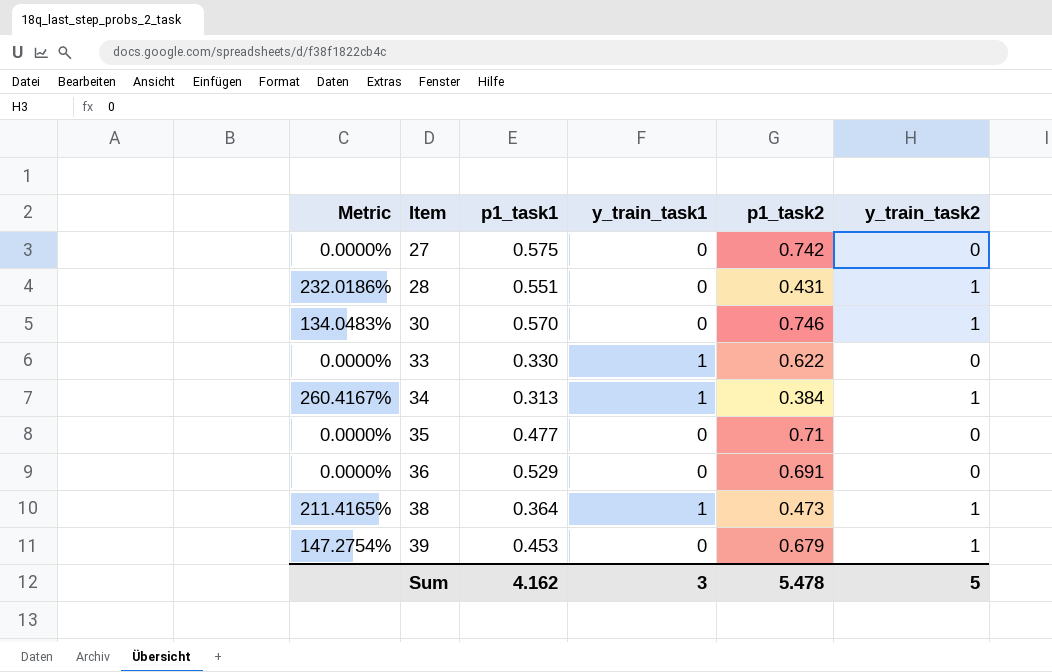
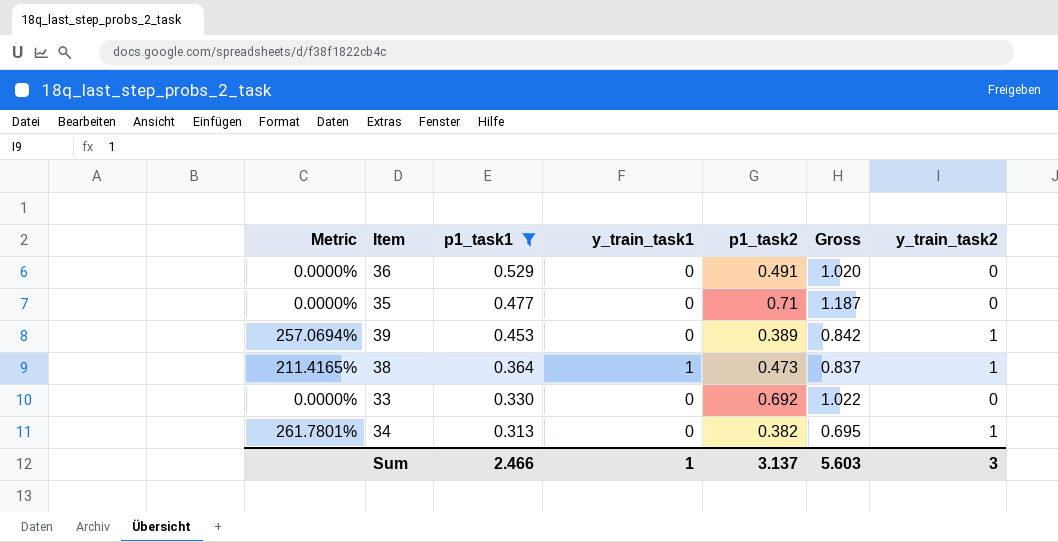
filter: none -> p1_task1 <= 0.529
row order: Item ascending -> p1_task1 descending
column Gross | formula: none -> [p1_task1] + [p1_task2]
36 | p1_task2: 0.691 -> 0.491
39 | Metric: 147.2754% -> 257.0694%
39 | p1_task2: 0.679 -> 0.389
33 | y_train_task1: 1 -> 0
33 | p1_task2: 0.622 -> 0.692
34 | Metric: 260.4167% -> 261.7801%
34 | y_train_task1: 1 -> 0
34 | p1_task2: 0.384 -> 0.382
Sum | p1_task1: 4.162 -> 2.466
Sum | y_train_task1: 3 -> 1
Sum | p1_task2: 5.478 -> 3.137
Sum | y_train_task2: 5 -> 3

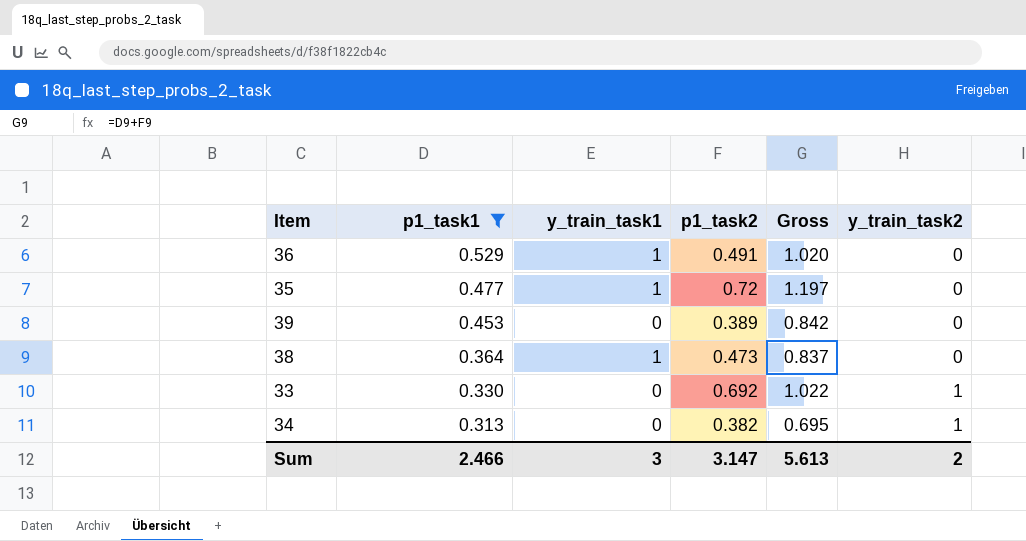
column Metric | formula: [y_train_task2] / [p1_task2] -> none
36 | y_train_task1: 0 -> 1
35 | y_train_task1: 0 -> 1
35 | p1_task2: 0.71 -> 0.72
35 | Gross: 1.187 -> 1.197
39 | y_train_task2: 1 -> 0
38 | y_train_task2: 1 -> 0
33 | y_train_task2: 0 -> 1
Sum | y_train_task1: 1 -> 3
Sum | p1_task2: 3.137 -> 3.147
Sum | Gross: 5.603 -> 5.613
Sum | y_train_task2: 3 -> 2

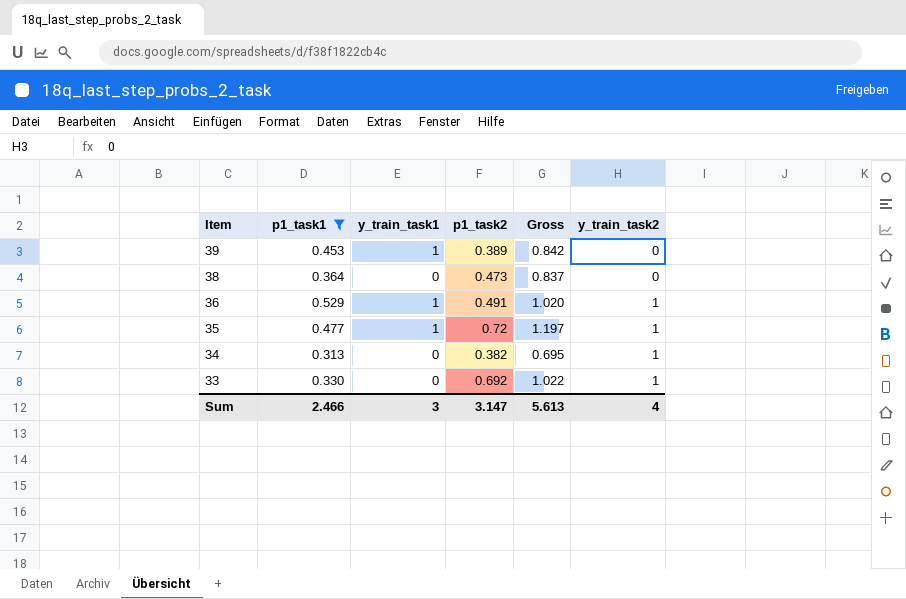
row order: p1_task1 descending -> Item descending
39 | y_train_task1: 0 -> 1
38 | y_train_task1: 1 -> 0
36 | y_train_task2: 0 -> 1
35 | y_train_task2: 0 -> 1
Sum | y_train_task2: 2 -> 4

